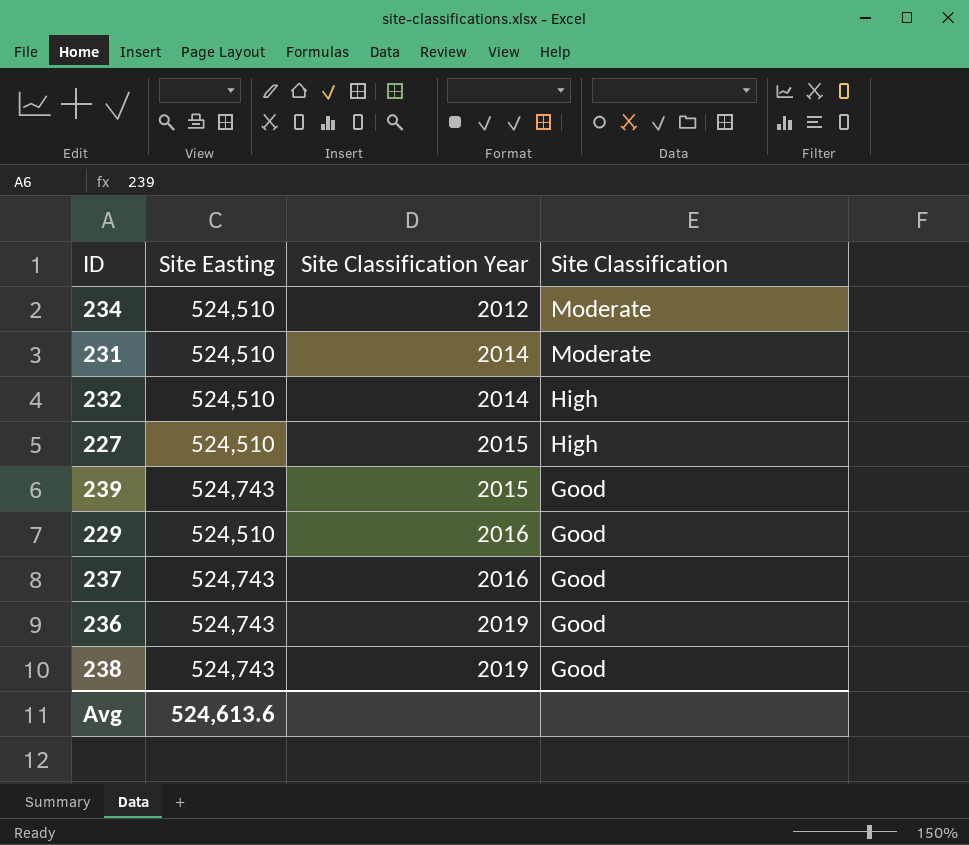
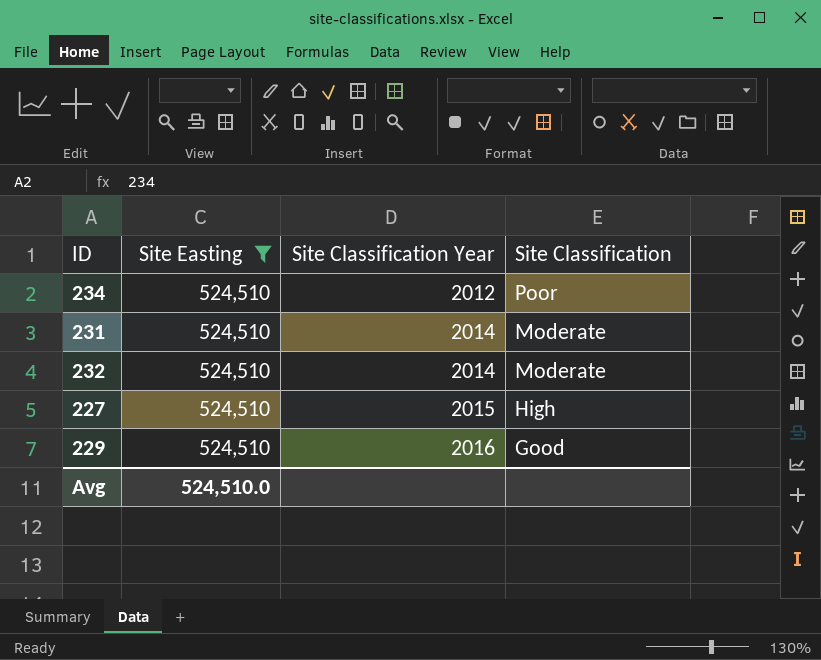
filter: none -> Site Easting = 524,510
234 | Site Classification: Moderate -> Poor
232 | Site Classification: High -> Moderate
Avg | Site Easting: 524,613.6 -> 524,510.0

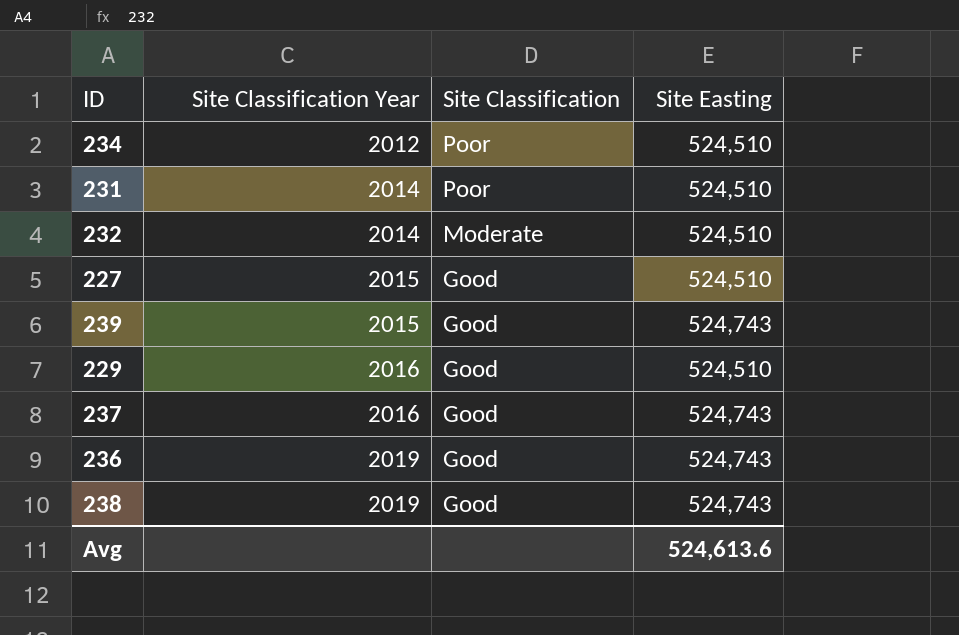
filter: Site Easting = 524,510 -> none
column Site Easting | position: 2 -> 4
231 | Site Classification: Moderate -> Poor
227 | Site Classification: High -> Good
Avg | Site Easting: 524,510.0 -> 524,613.6

